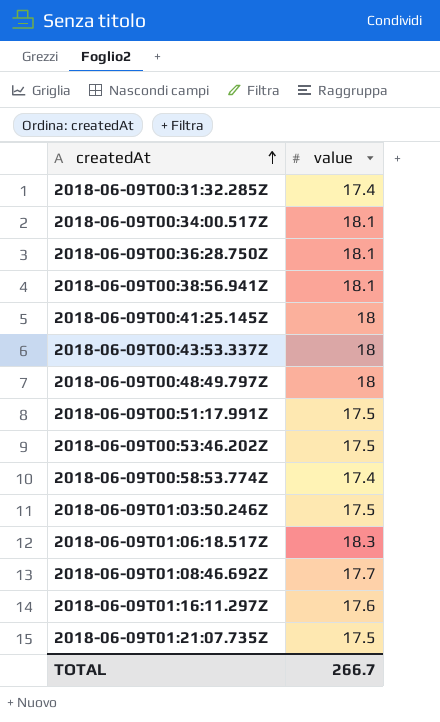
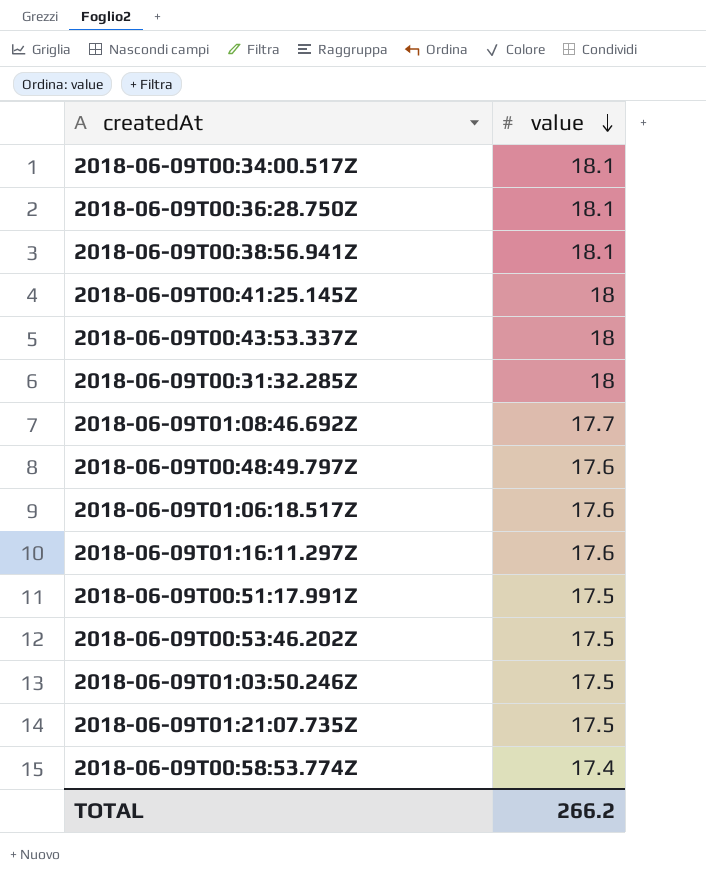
row order: createdAt ascending -> value descending
2018-06-09T00:31:32.285Z | value: 17.4 -> 18
2018-06-09T00:48:49.797Z | value: 18 -> 17.6
2018-06-09T01:06:18.517Z | value: 18.3 -> 17.6
TOTAL | value: 266.7 -> 266.2

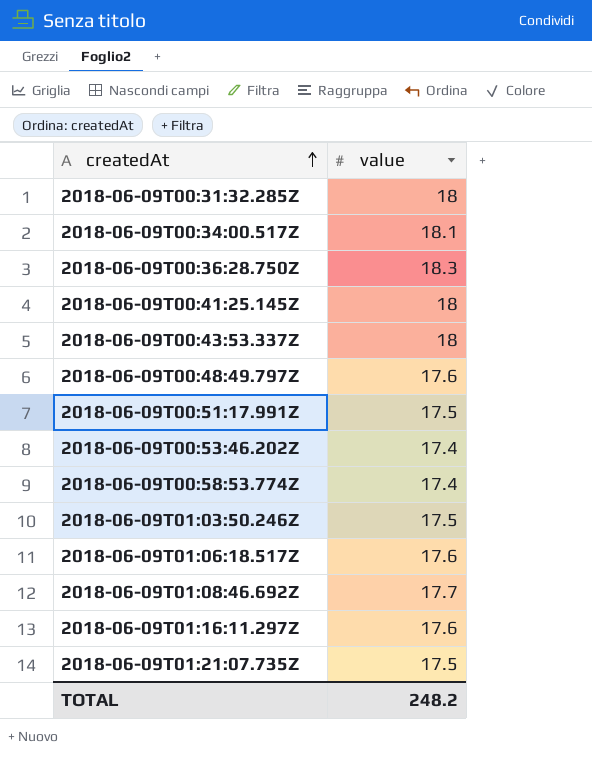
row order: value descending -> createdAt ascending
row 2018-06-09T00:38:56.941Z: 18.1 -> none
2018-06-09T00:36:28.750Z | value: 18.1 -> 18.3
2018-06-09T00:53:46.202Z | value: 17.5 -> 17.4
TOTAL | value: 266.2 -> 248.2

